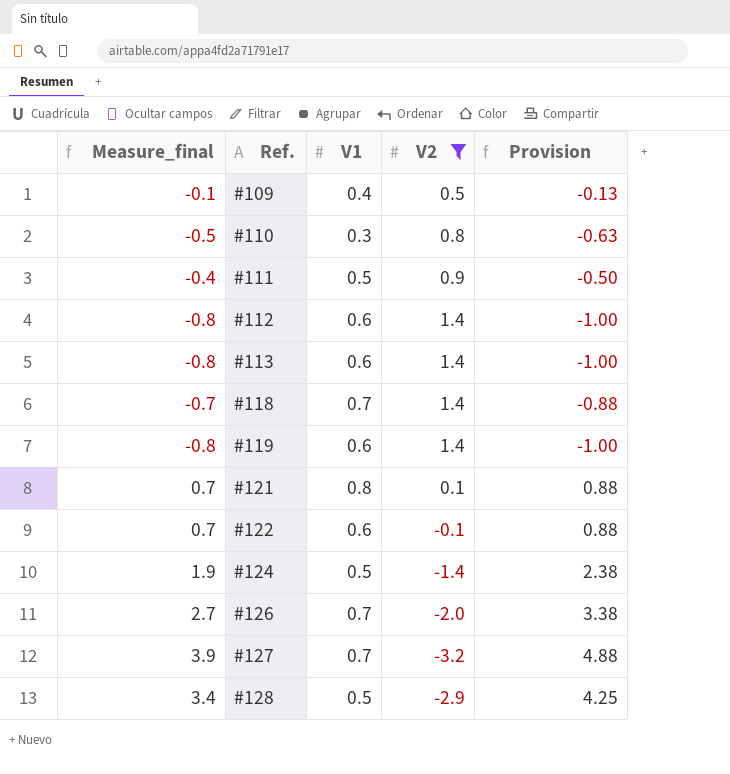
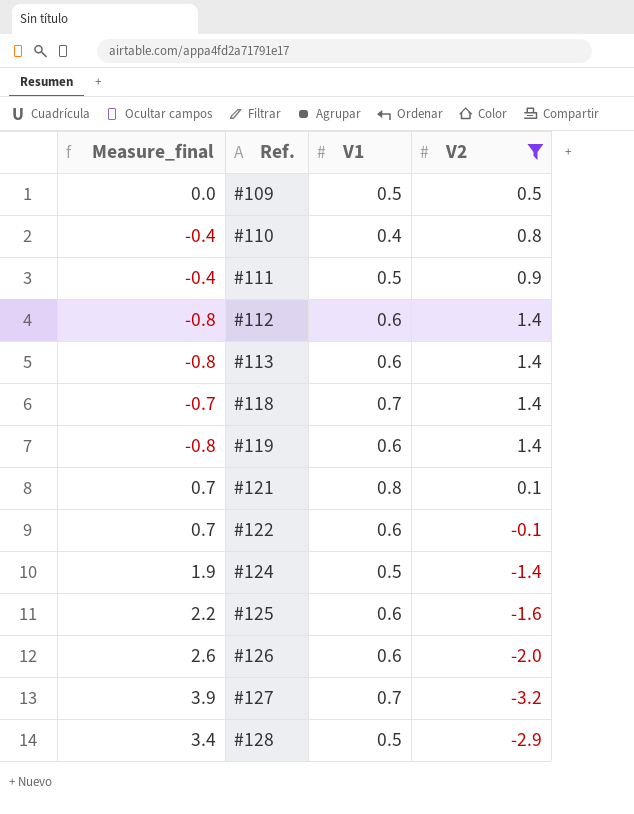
column Provision | formula: [Measure_final] * 1.25 -> none
#109 | Measure_final: -0.1 -> 0.0
#109 | V1: 0.4 -> 0.5
#110 | Measure_final: -0.5 -> -0.4
#110 | V1: 0.3 -> 0.4
row #125: none -> 2.2 | 0.6 | -1.6
#126 | Measure_final: 2.7 -> 2.6
#126 | V1: 0.7 -> 0.6

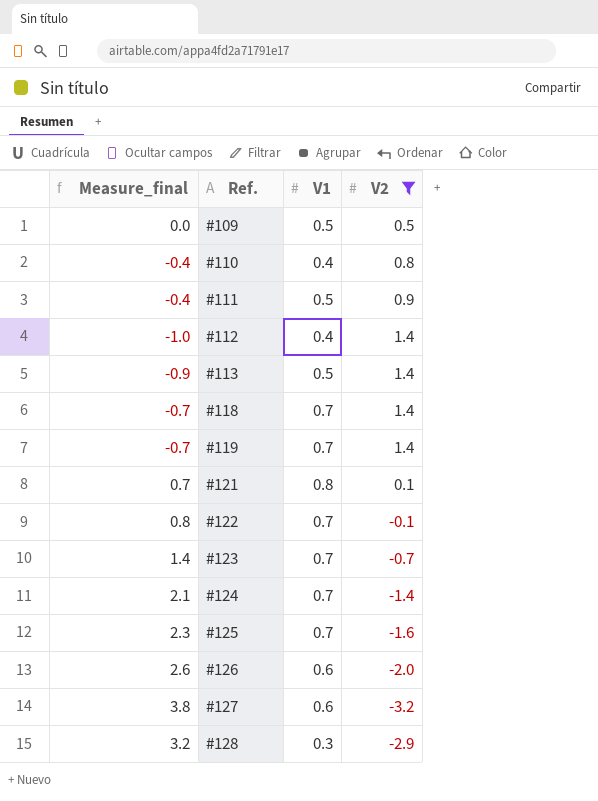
#112 | Measure_final: -0.8 -> -1.0
#112 | V1: 0.6 -> 0.4
#113 | Measure_final: -0.8 -> -0.9
#113 | V1: 0.6 -> 0.5
#119 | Measure_final: -0.8 -> -0.7
#119 | V1: 0.6 -> 0.7
#122 | Measure_final: 0.7 -> 0.8
#122 | V1: 0.6 -> 0.7
row #123: none -> 1.4 | 0.7 | -0.7
#124 | Measure_final: 1.9 -> 2.1
#124 | V1: 0.5 -> 0.7
#125 | Measure_final: 2.2 -> 2.3
#125 | V1: 0.6 -> 0.7
#127 | Measure_final: 3.9 -> 3.8
#127 | V1: 0.7 -> 0.6
#128 | Measure_final: 3.4 -> 3.2
#128 | V1: 0.5 -> 0.3

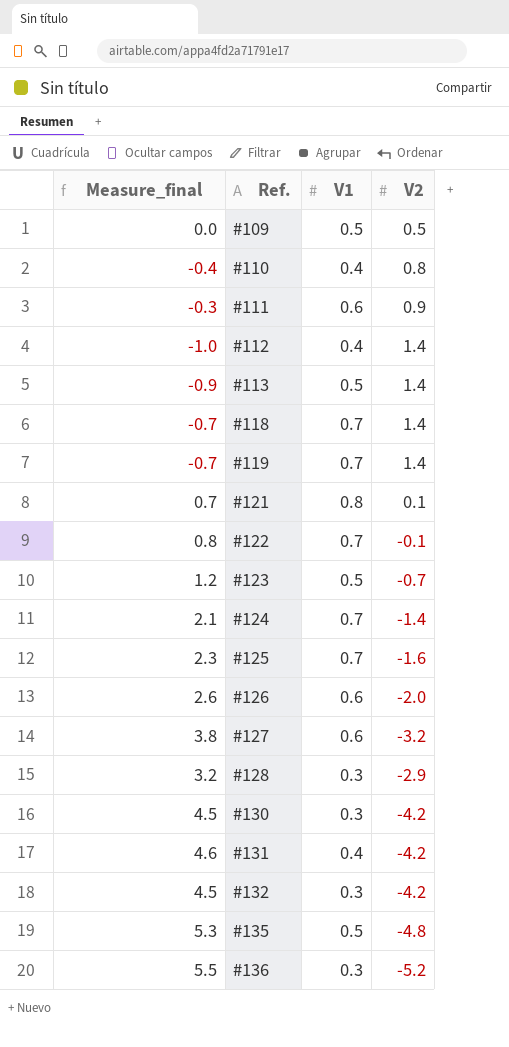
filter: V2 >= -3.2 -> none
#111 | Measure_final: -0.4 -> -0.3
#111 | V1: 0.5 -> 0.6
#123 | Measure_final: 1.4 -> 1.2
#123 | V1: 0.7 -> 0.5

